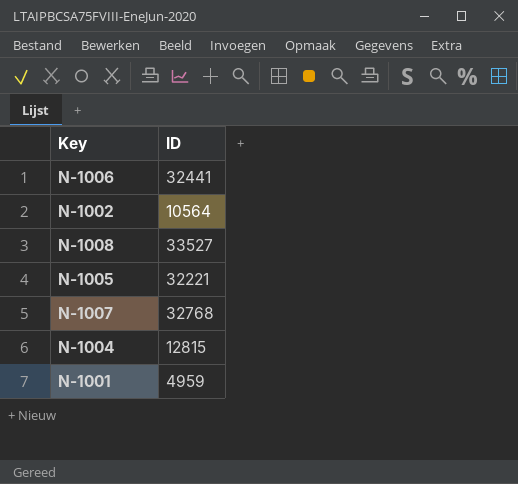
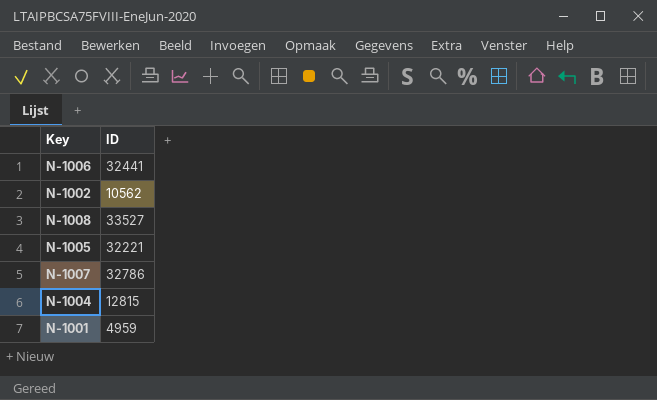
N-1002 | ID: 10564 -> 10562
N-1007 | ID: 32768 -> 32786

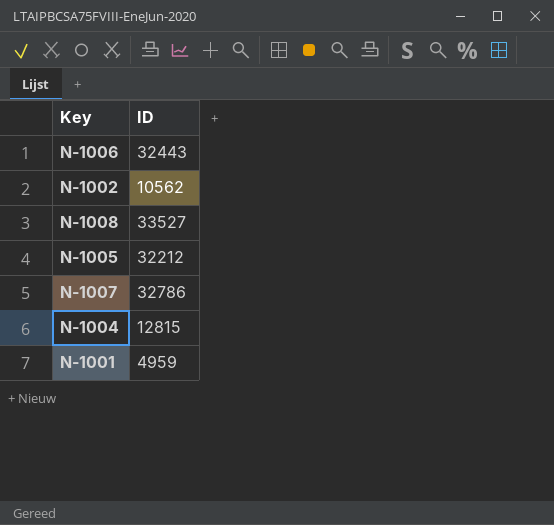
N-1006 | ID: 32441 -> 32443
N-1005 | ID: 32221 -> 32212

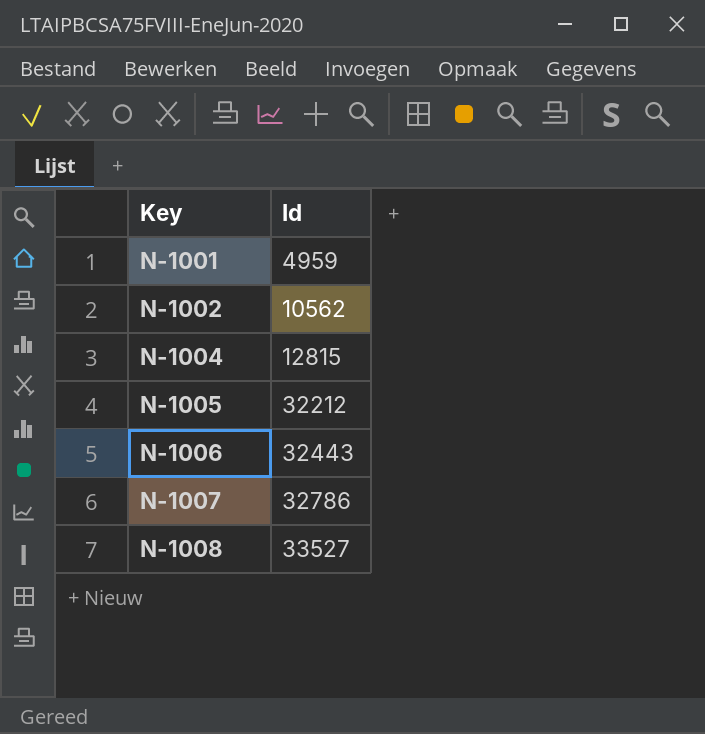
row order: none -> Key ascending
column name: ID -> Id

